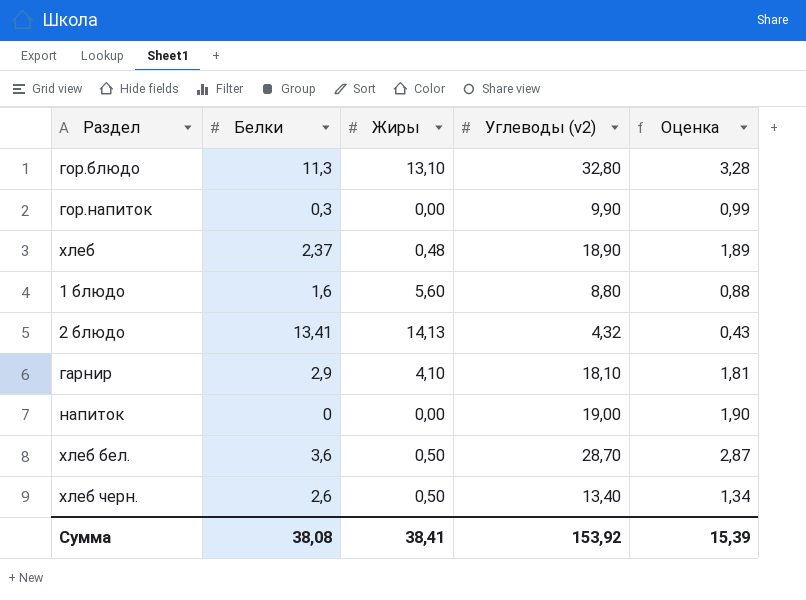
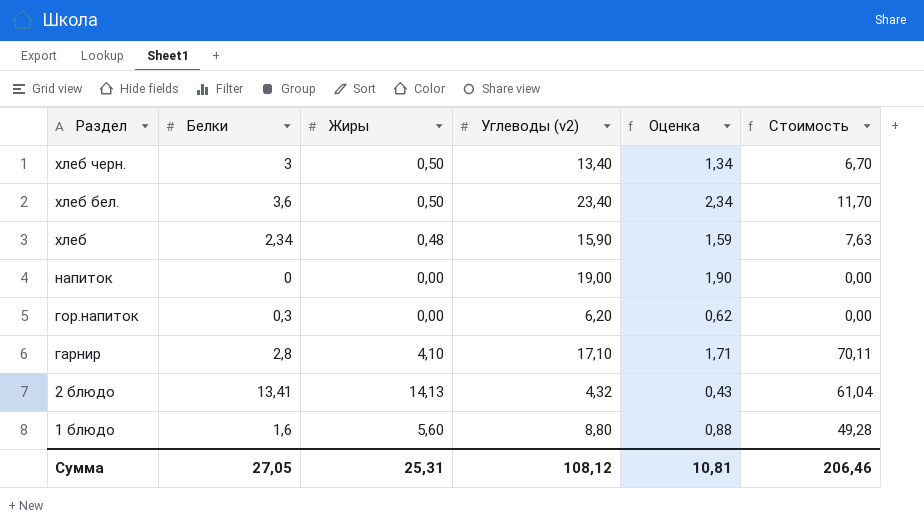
row order: none -> Раздел descending
column Стоимость | formula: none -> [Жиры] * [Углеводы (v2)]
row гор.блюдо: 11,3 | 13,10 | 32,80 | 3,28 -> none
хлеб черн. | Белки: 2,6 -> 3
хлеб бел. | Углеводы (v2): 28,70 -> 23,40
хлеб бел. | Оценка: 2,87 -> 2,34
хлеб | Белки: 2,37 -> 2,34
хлеб | Углеводы (v2): 18,90 -> 15,90
хлеб | Оценка: 1,89 -> 1,59
гор.напиток | Углеводы (v2): 9,90 -> 6,20
гор.напиток | Оценка: 0,99 -> 0,62
гарнир | Белки: 2,9 -> 2,8
гарнир | Углеводы (v2): 18,10 -> 17,10
гарнир | Оценка: 1,81 -> 1,71
Сумма | Белки: 38,08 -> 27,05
Сумма | Жиры: 38,41 -> 25,31
Сумма | Углеводы (v2): 153,92 -> 108,12
Сумма | Оценка: 15,39 -> 10,81

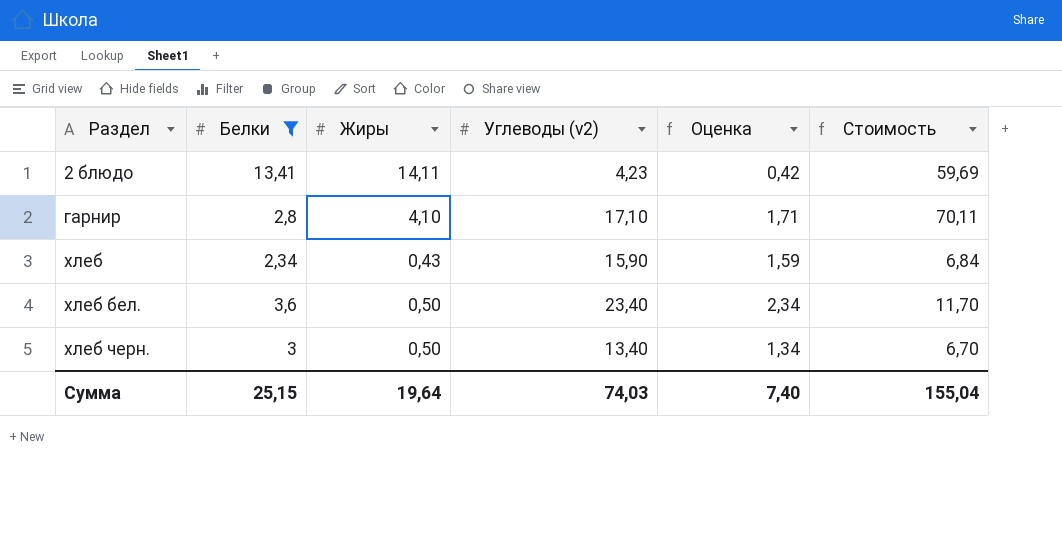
filter: none -> Белки >= 2,34
row order: Раздел descending -> Раздел ascending
2 блюдо | Жиры: 14,13 -> 14,11
2 блюдо | Углеводы (v2): 4,32 -> 4,23
2 блюдо | Оценка: 0,43 -> 0,42
2 блюдо | Стоимость: 61,04 -> 59,69
хлеб | Жиры: 0,48 -> 0,43
хлеб | Стоимость: 7,63 -> 6,84
Сумма | Белки: 27,05 -> 25,15
Сумма | Жиры: 25,31 -> 19,64
Сумма | Углеводы (v2): 108,12 -> 74,03
Сумма | Оценка: 10,81 -> 7,40
Сумма | Стоимость: 206,46 -> 155,04

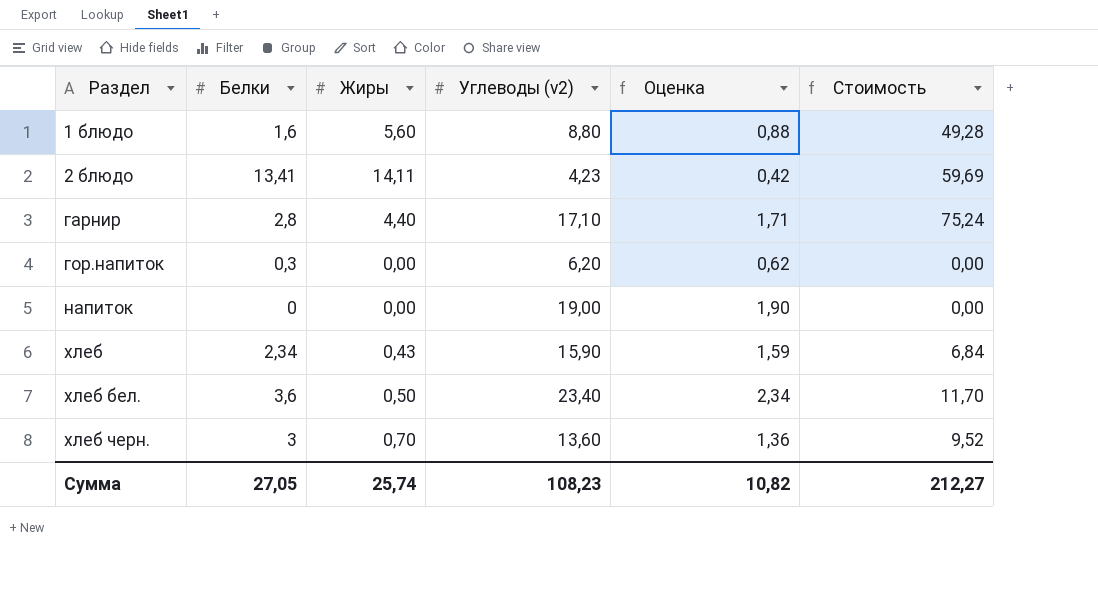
filter: Белки >= 2,34 -> none
гарнир | Жиры: 4,10 -> 4,40
гарнир | Стоимость: 70,11 -> 75,24
хлеб черн. | Жиры: 0,50 -> 0,70
хлеб черн. | Углеводы (v2): 13,40 -> 13,60
хлеб черн. | Оценка: 1,34 -> 1,36
хлеб черн. | Стоимость: 6,70 -> 9,52
Сумма | Белки: 25,15 -> 27,05
Сумма | Жиры: 19,64 -> 25,74
Сумма | Углеводы (v2): 74,03 -> 108,23
Сумма | Оценка: 7,40 -> 10,82
Сумма | Стоимость: 155,04 -> 212,27

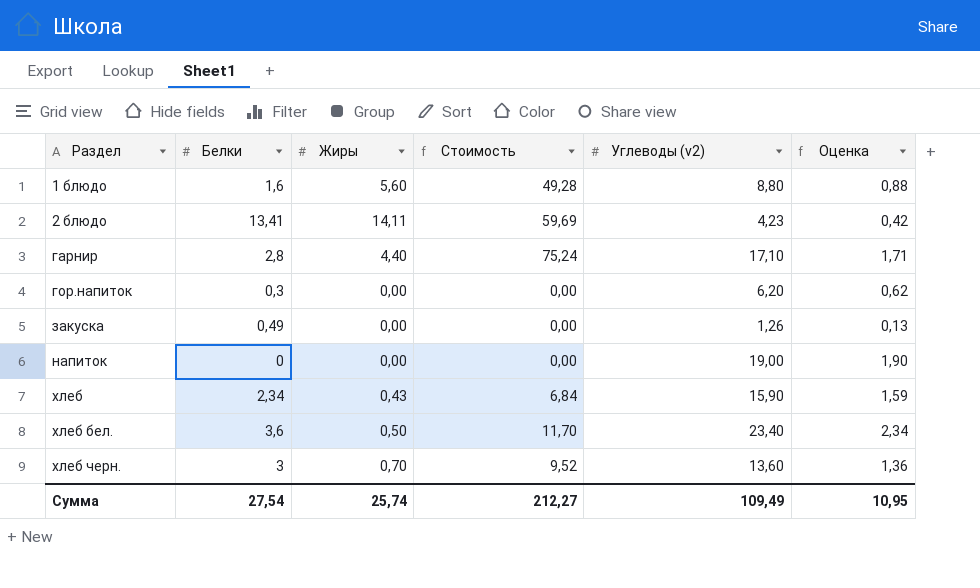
column Стоимость | position: 6 -> 4
row закуска: none -> 0,49 | 0,00 | 0,00 | 1,26 | 0,13
Сумма | Белки: 27,05 -> 27,54
Сумма | Углеводы (v2): 108,23 -> 109,49
Сумма | Оценка: 10,82 -> 10,95

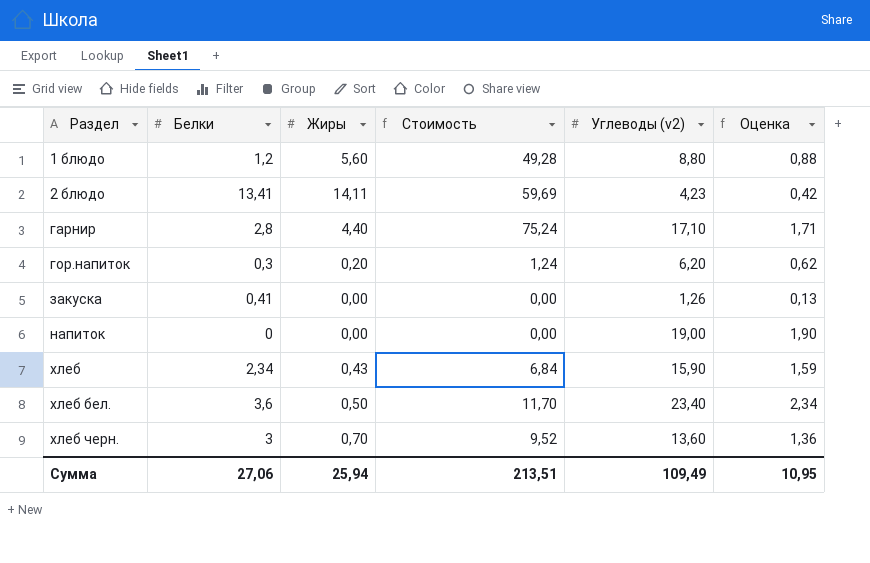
1 блюдо | Белки: 1,6 -> 1,2
гор.напиток | Жиры: 0,00 -> 0,20
гор.напиток | Стоимость: 0,00 -> 1,24
закуска | Белки: 0,49 -> 0,41
Сумма | Белки: 27,54 -> 27,06
Сумма | Жиры: 25,74 -> 25,94
Сумма | Стоимость: 212,27 -> 213,51

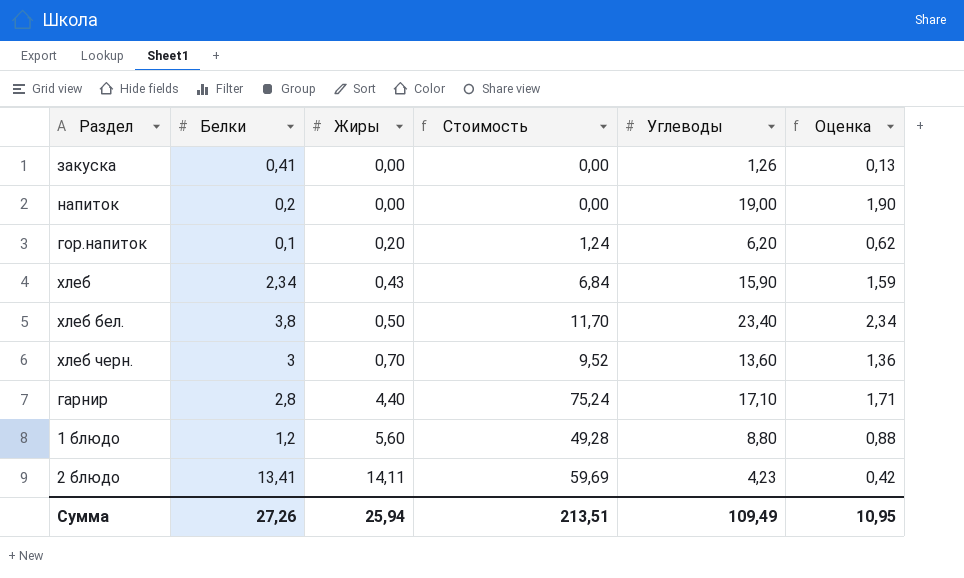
row order: Раздел ascending -> Жиры ascending
column name: Углеводы (v2) -> Углеводы
напиток | Белки: 0 -> 0,2
гор.напиток | Белки: 0,3 -> 0,1
хлеб бел. | Белки: 3,6 -> 3,8
Сумма | Белки: 27,06 -> 27,26

